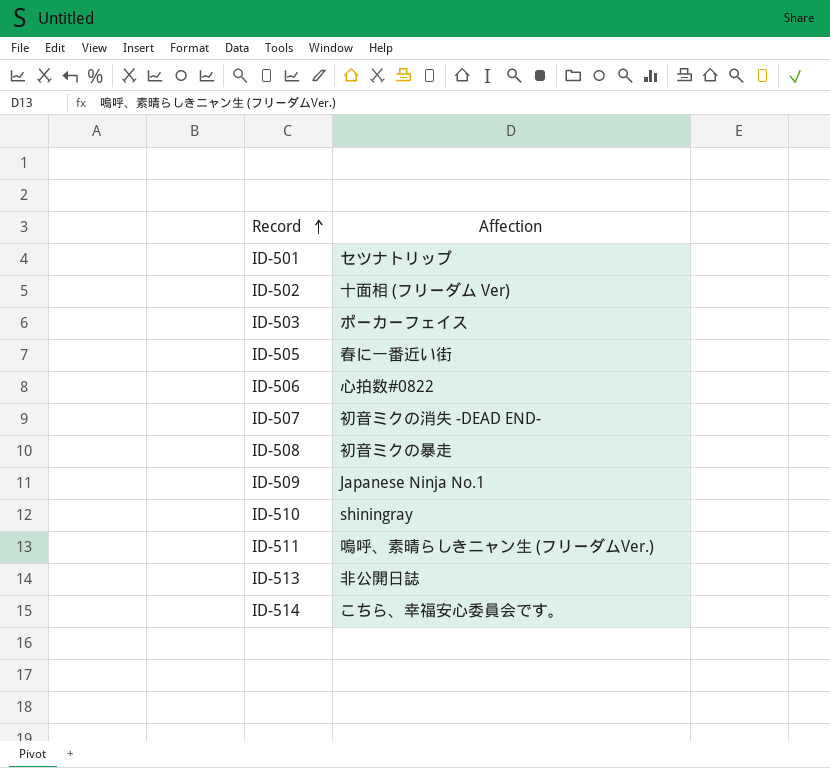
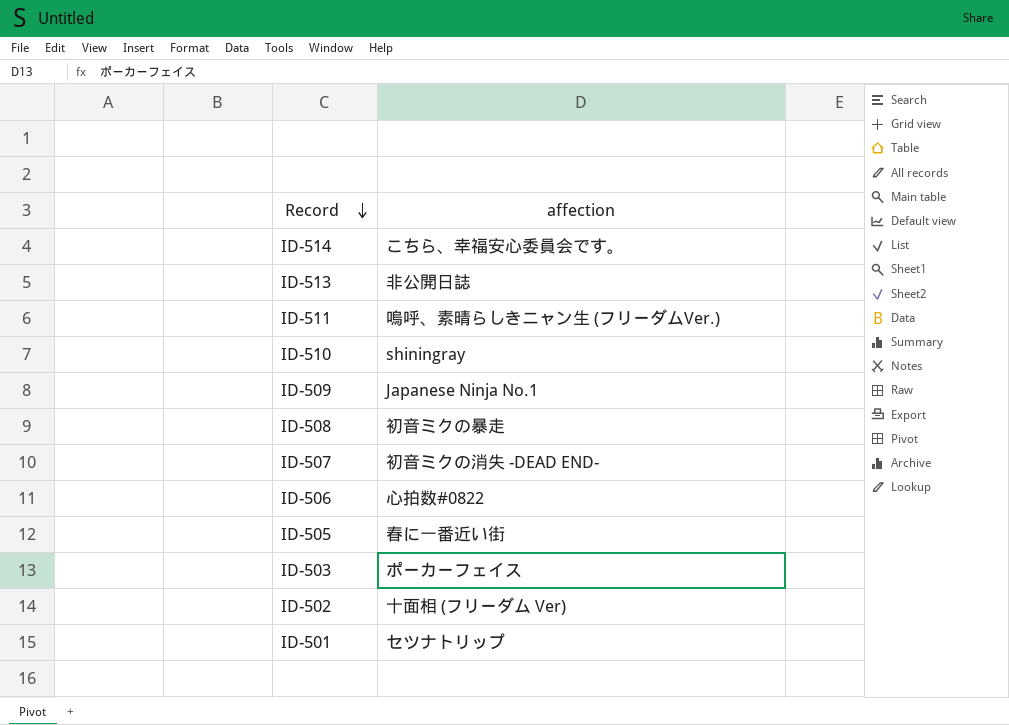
row order: Record ascending -> Record descending
column name: Affection -> affection

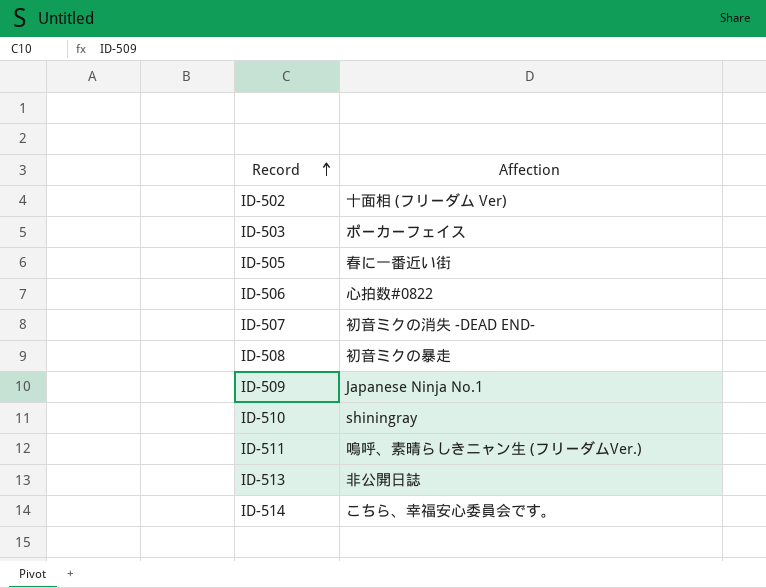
row order: Record descending -> Record ascending
column name: affection -> Affection
row ID-501: セツナトリップ -> none

